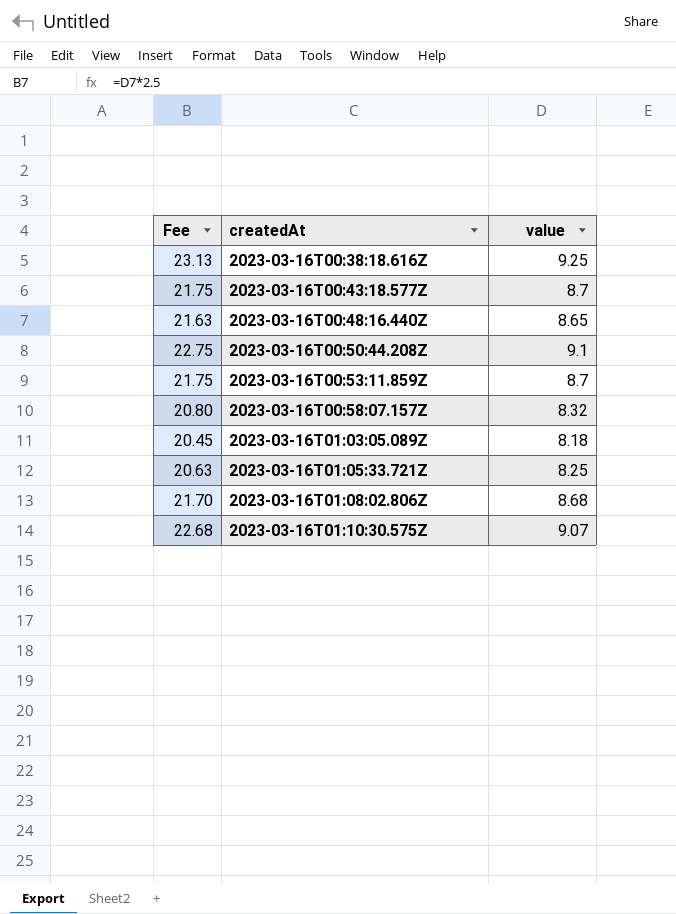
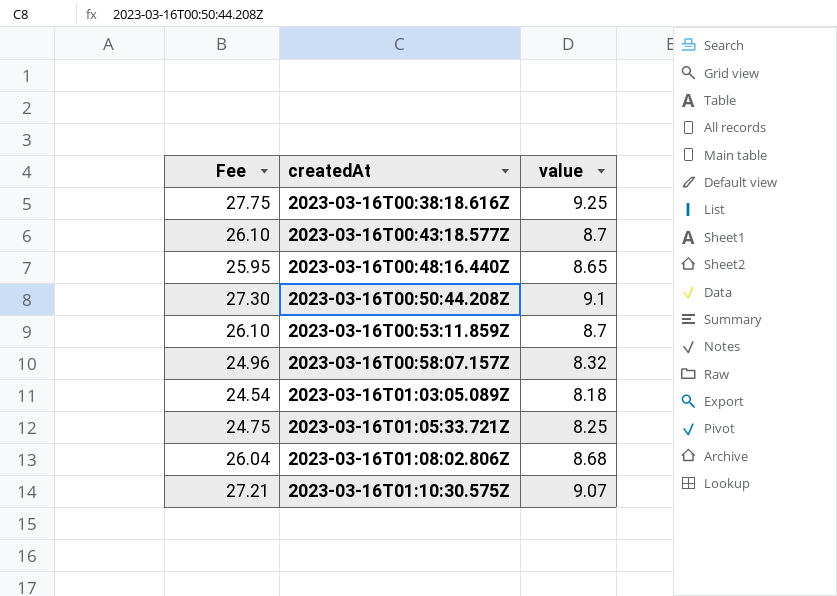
column Fee | formula: [value] * 2.5 -> [value] * 3

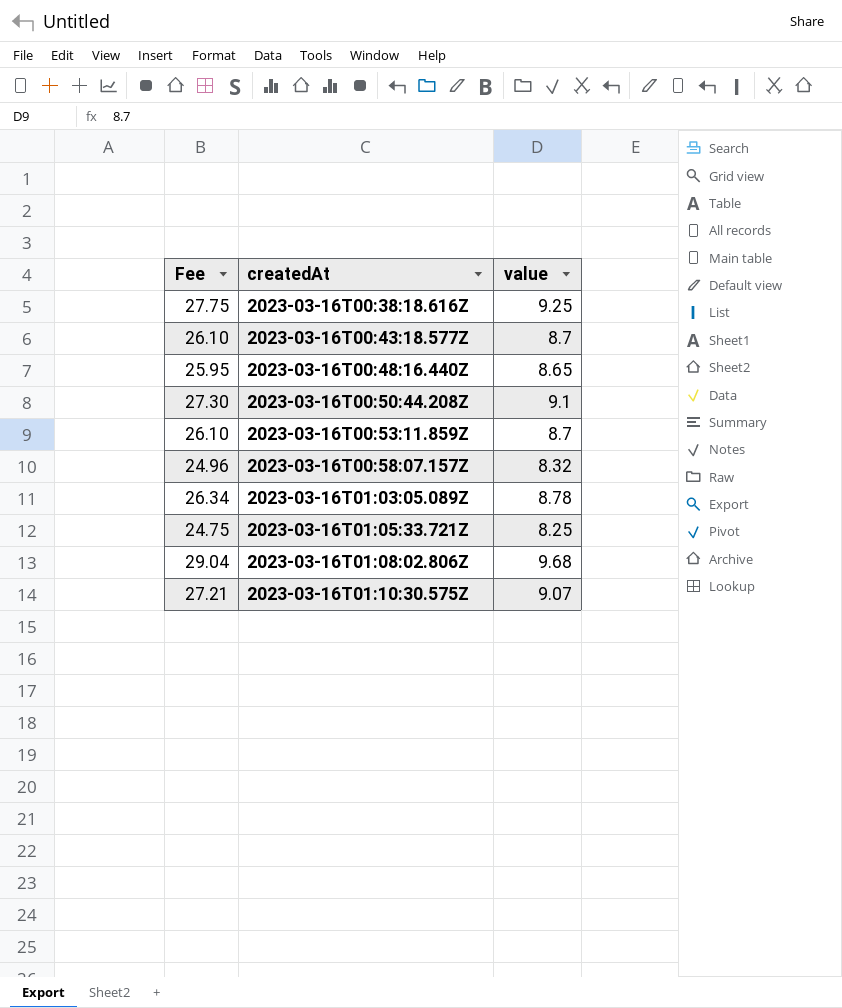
2023-03-16T01:03:05.089Z | Fee: 24.54 -> 26.34
2023-03-16T01:03:05.089Z | value: 8.18 -> 8.78
2023-03-16T01:08:02.806Z | Fee: 26.04 -> 29.04
2023-03-16T01:08:02.806Z | value: 8.68 -> 9.68

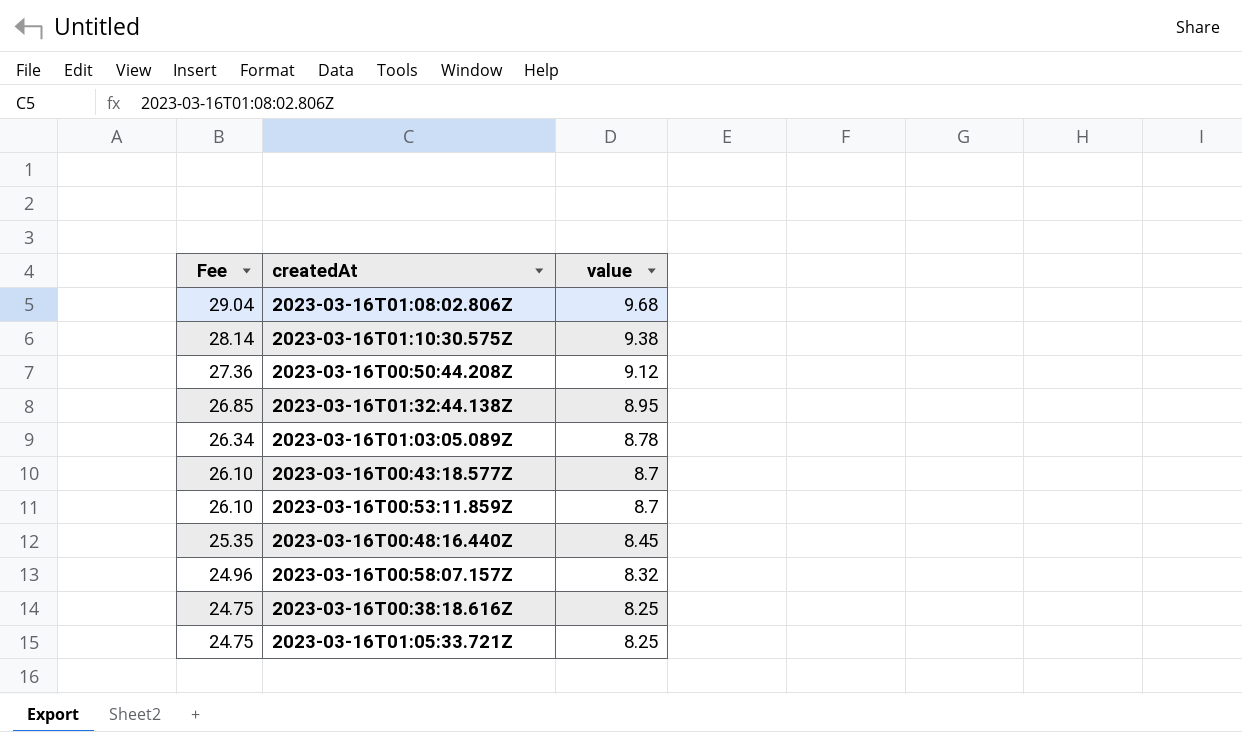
row order: createdAt ascending -> Fee descending
2023-03-16T01:10:30.575Z | Fee: 27.21 -> 28.14
2023-03-16T01:10:30.575Z | value: 9.07 -> 9.38
2023-03-16T00:50:44.208Z | Fee: 27.30 -> 27.36
2023-03-16T00:50:44.208Z | value: 9.1 -> 9.12
row 2023-03-16T01:32:44.138Z: none -> 26.85 | 8.95
2023-03-16T00:48:16.440Z | Fee: 25.95 -> 25.35
2023-03-16T00:48:16.440Z | value: 8.65 -> 8.45
2023-03-16T00:38:18.616Z | Fee: 27.75 -> 24.75
2023-03-16T00:38:18.616Z | value: 9.25 -> 8.25

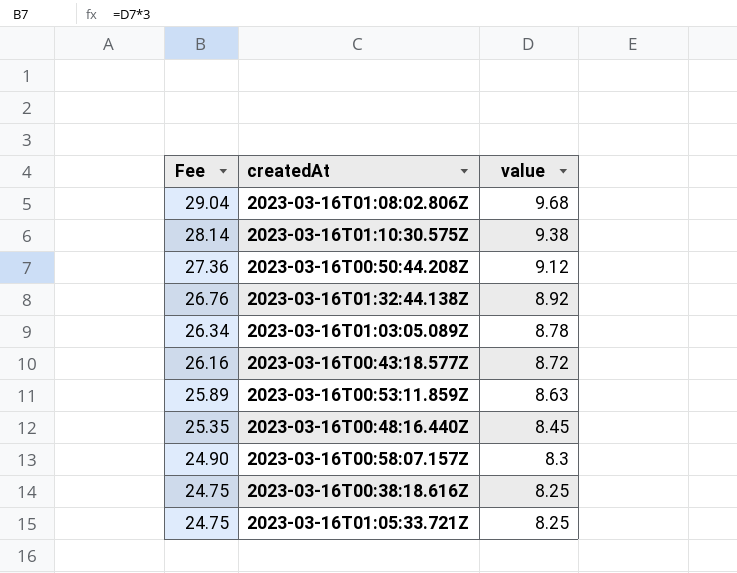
2023-03-16T01:32:44.138Z | Fee: 26.85 -> 26.76
2023-03-16T01:32:44.138Z | value: 8.95 -> 8.92
2023-03-16T00:43:18.577Z | Fee: 26.10 -> 26.16
2023-03-16T00:43:18.577Z | value: 8.7 -> 8.72
2023-03-16T00:53:11.859Z | Fee: 26.10 -> 25.89
2023-03-16T00:53:11.859Z | value: 8.7 -> 8.63
2023-03-16T00:58:07.157Z | Fee: 24.96 -> 24.90
2023-03-16T00:58:07.157Z | value: 8.32 -> 8.3

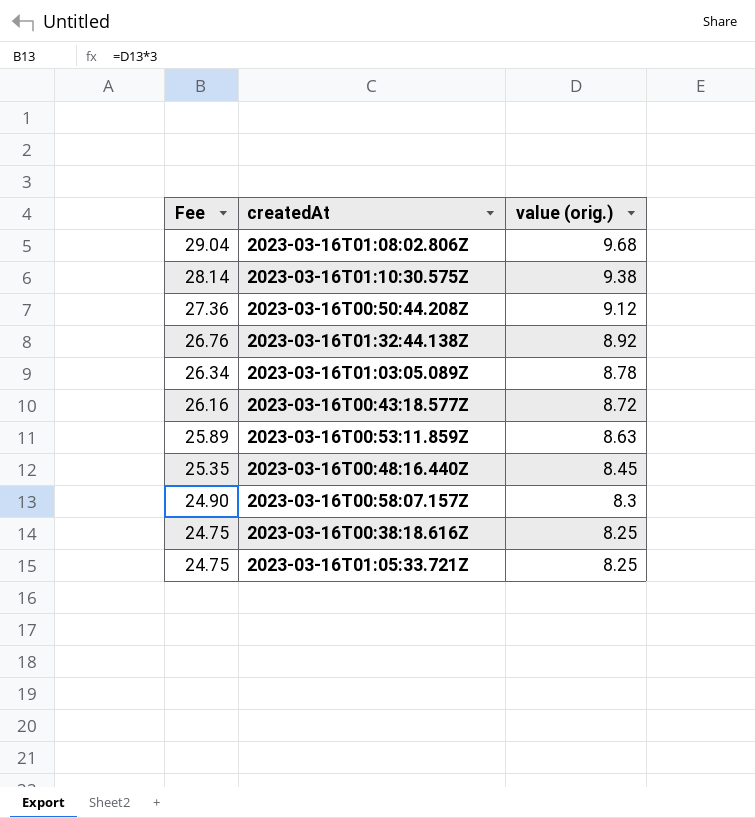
column name: value -> value (orig.)

